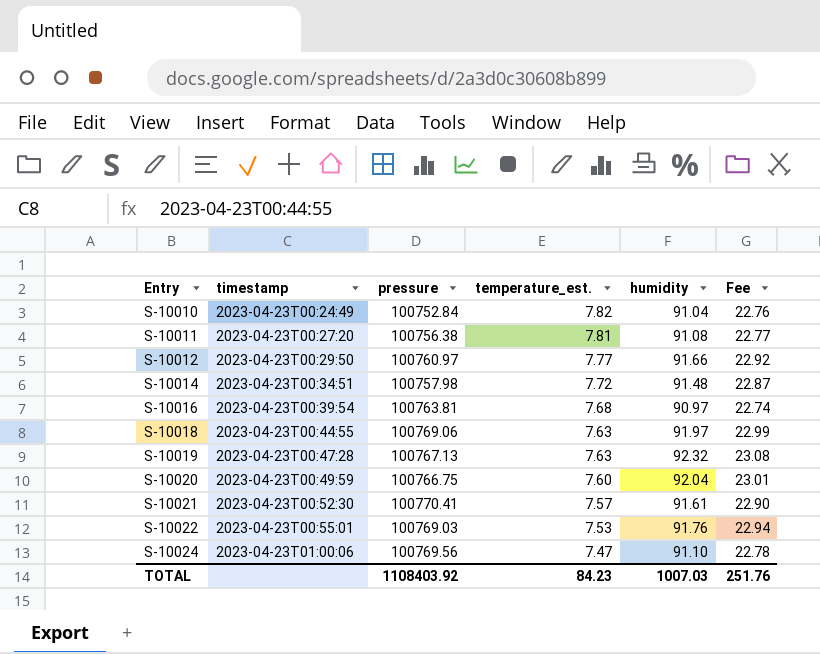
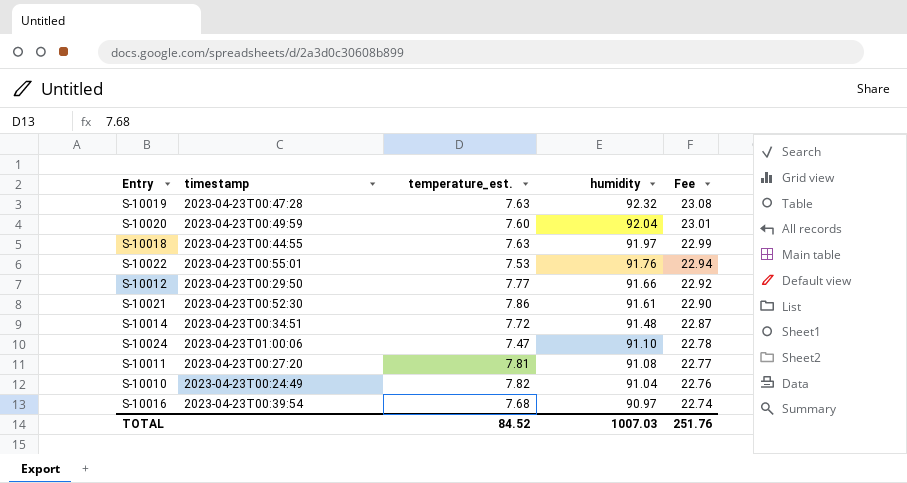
row order: Entry ascending -> humidity descending
column pressure | position: 3 -> none
S-10021 | temperature_est.: 7.57 -> 7.86
TOTAL | temperature_est.: 84.23 -> 84.52

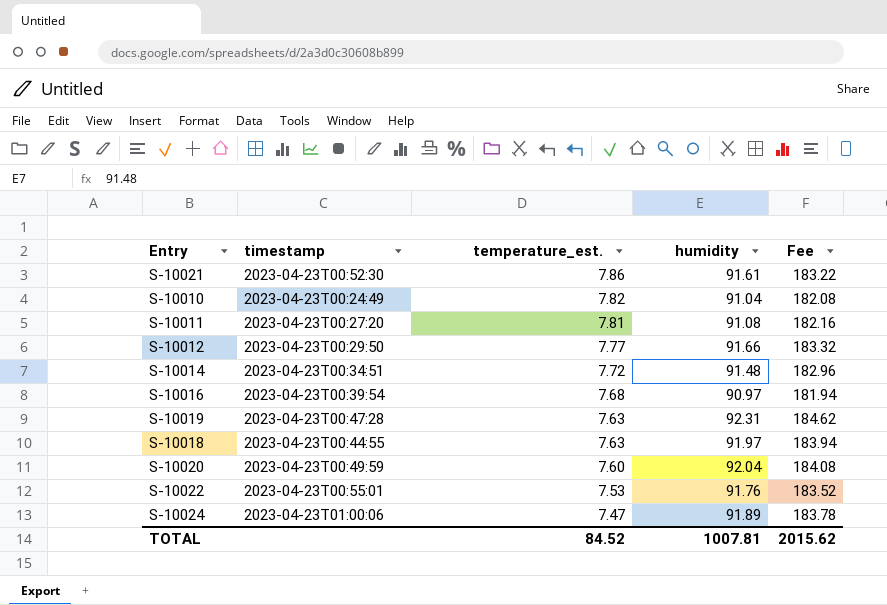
row order: humidity descending -> temperature_est. descending
column Fee | formula: [humidity] * 0.25 -> [humidity] * 2
S-10019 | humidity: 92.32 -> 92.31
S-10024 | humidity: 91.10 -> 91.89
TOTAL | humidity: 1007.03 -> 1007.81
TOTAL | Fee: 251.76 -> 2015.62

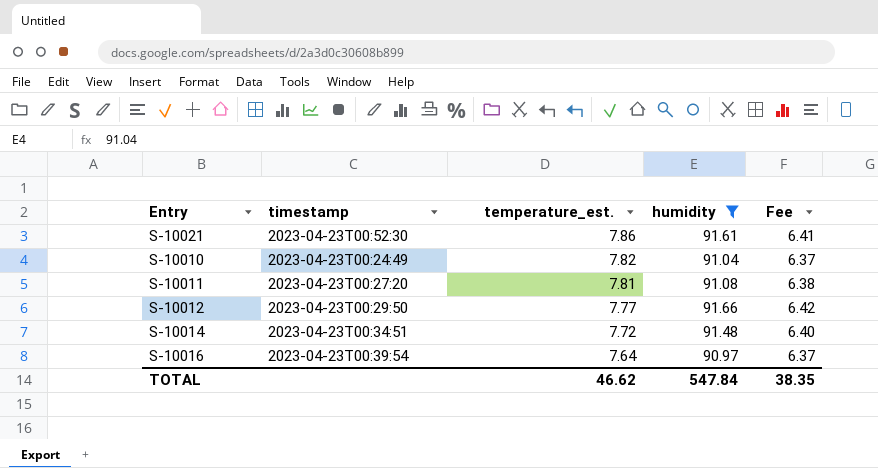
filter: none -> humidity <= 91.66
column Fee | formula: [humidity] * 2 -> [humidity] * 0.07
S-10016 | temperature_est.: 7.68 -> 7.64
TOTAL | temperature_est.: 84.52 -> 46.62
TOTAL | humidity: 1007.81 -> 547.84
TOTAL | Fee: 2015.62 -> 38.35

